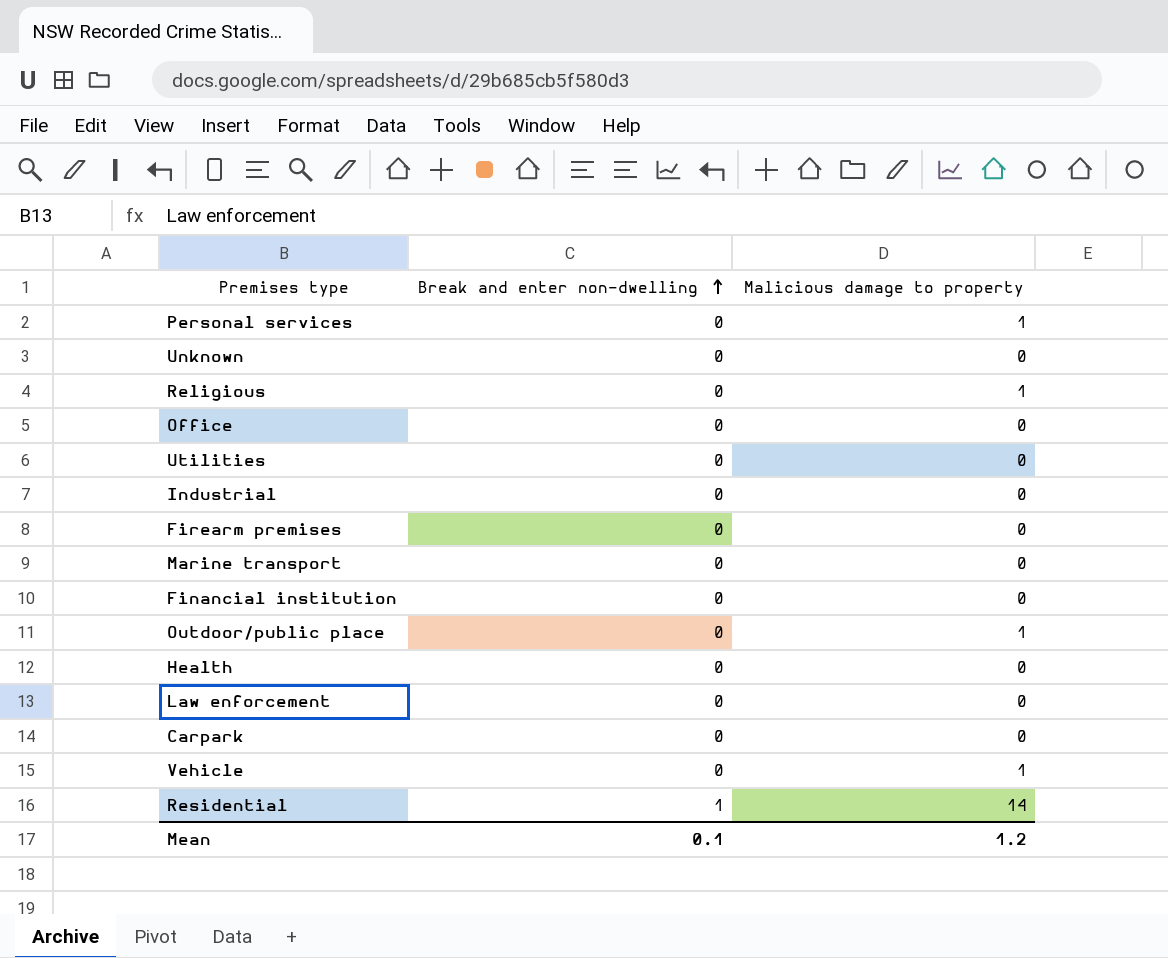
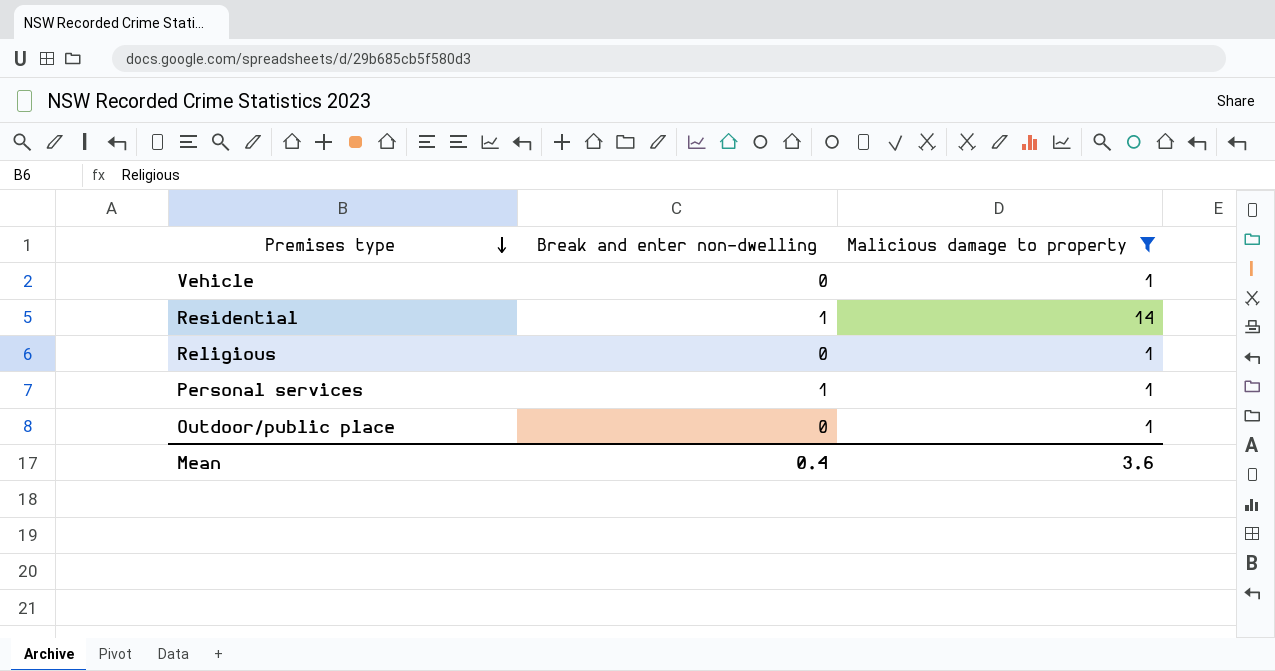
filter: none -> Malicious damage to property != 0
row order: Break and enter non-dwelling ascending -> Premises type descending
Personal services | Break and enter non-dwelling: 0 -> 1
Mean | Break and enter non-dwelling: 0.1 -> 0.4
Mean | Malicious damage to property: 1.2 -> 3.6

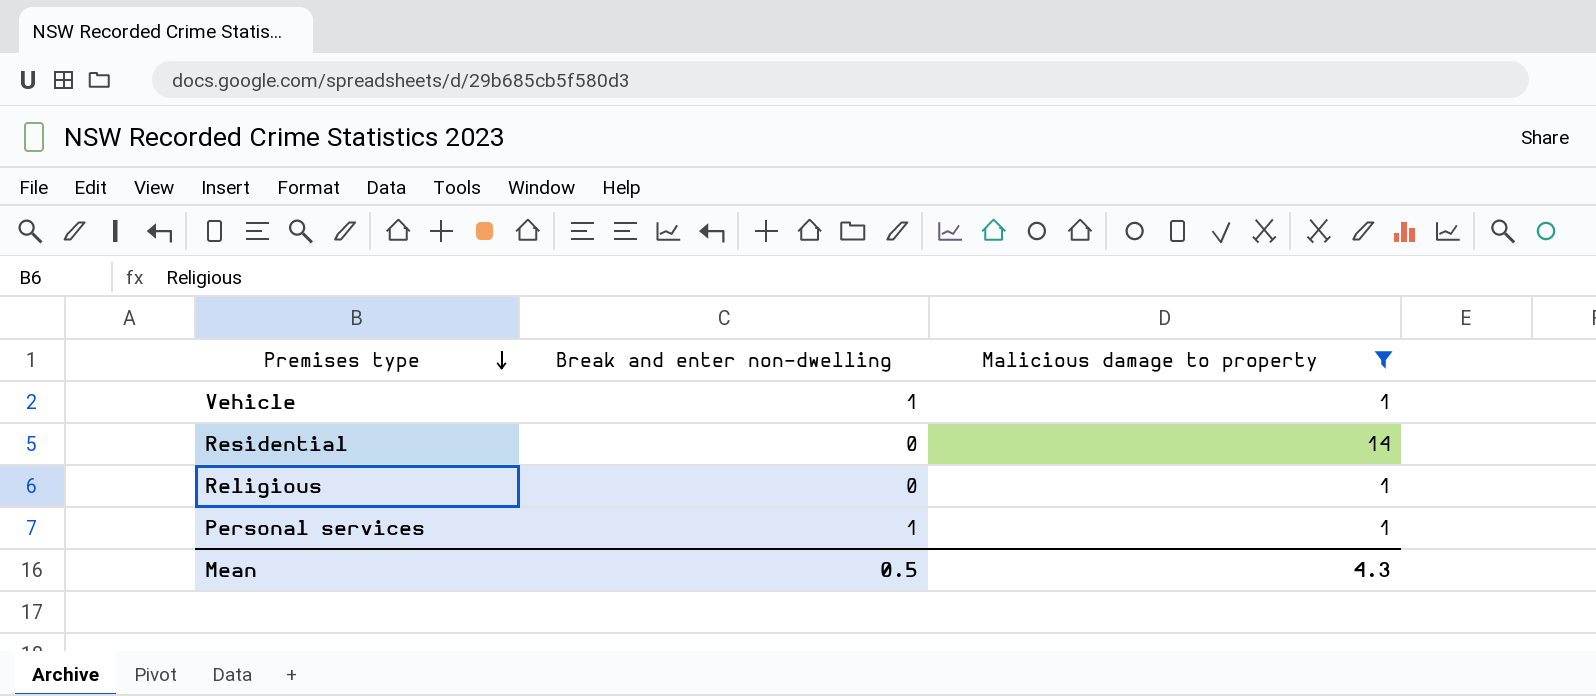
row Outdoor/public place: 0 | 1 -> none
Vehicle | Break and enter non-dwelling: 0 -> 1
Residential | Break and enter non-dwelling: 1 -> 0
Mean | Break and enter non-dwelling: 0.4 -> 0.5
Mean | Malicious damage to property: 3.6 -> 4.3

